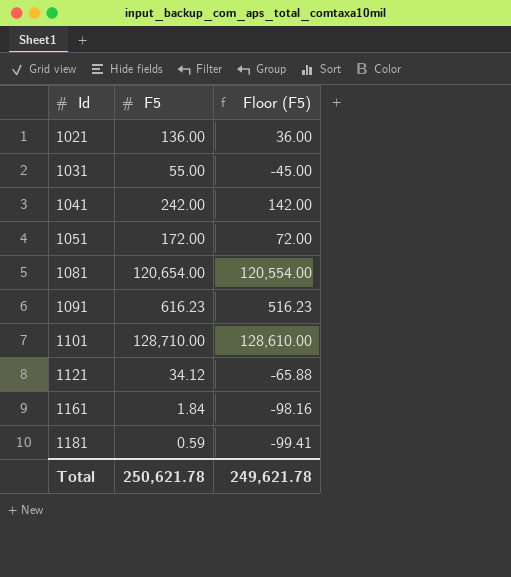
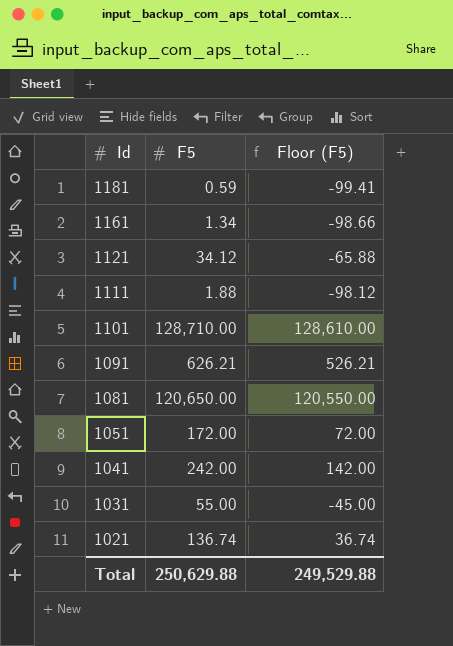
row order: Id ascending -> Id descending
1161 | F5: 1.84 -> 1.34
1161 | Floor (F5): -98.16 -> -98.66
row 1111: none -> 1.88 | -98.12
1091 | F5: 616.23 -> 626.21
1091 | Floor (F5): 516.23 -> 526.21
1081 | F5: 120,654.00 -> 120,650.00
1081 | Floor (F5): 120,554.00 -> 120,550.00
1021 | F5: 136.00 -> 136.74
1021 | Floor (F5): 36.00 -> 36.74
Total | F5: 250,621.78 -> 250,629.88
Total | Floor (F5): 249,621.78 -> 249,529.88

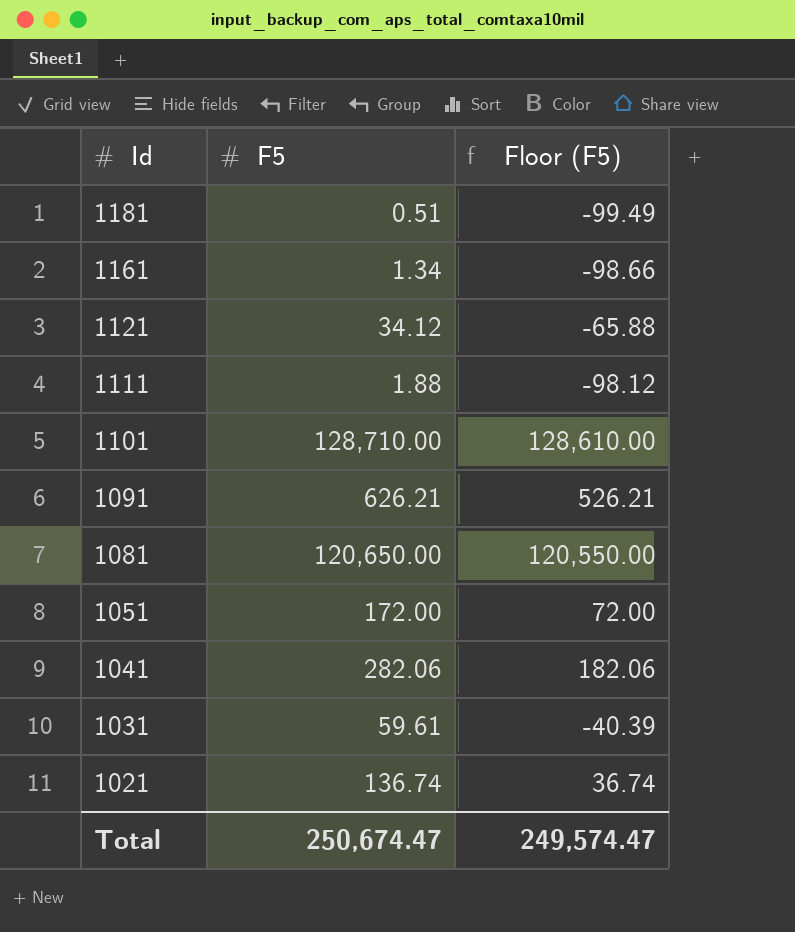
1181 | F5: 0.59 -> 0.51
1181 | Floor (F5): -99.41 -> -99.49
1041 | F5: 242.00 -> 282.06
1041 | Floor (F5): 142.00 -> 182.06
1031 | F5: 55.00 -> 59.61
1031 | Floor (F5): -45.00 -> -40.39
Total | F5: 250,629.88 -> 250,674.47
Total | Floor (F5): 249,529.88 -> 249,574.47

